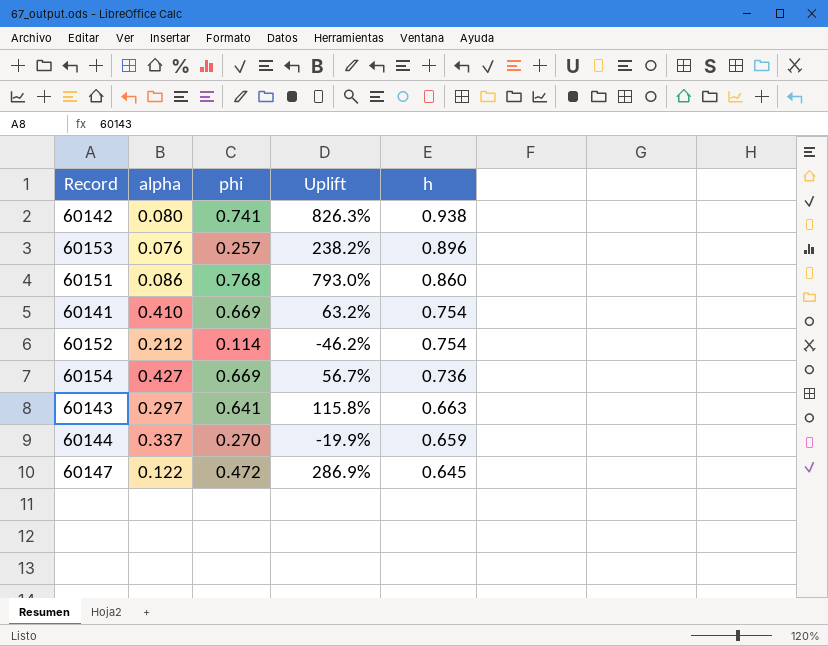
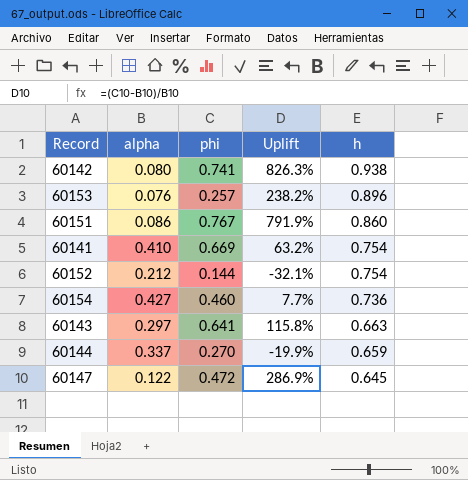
60151 | phi: 0.768 -> 0.767
60151 | Uplift: 793.0% -> 791.9%
60152 | phi: 0.114 -> 0.144
60152 | Uplift: -46.2% -> -32.1%
60154 | phi: 0.669 -> 0.460
60154 | Uplift: 56.7% -> 7.7%

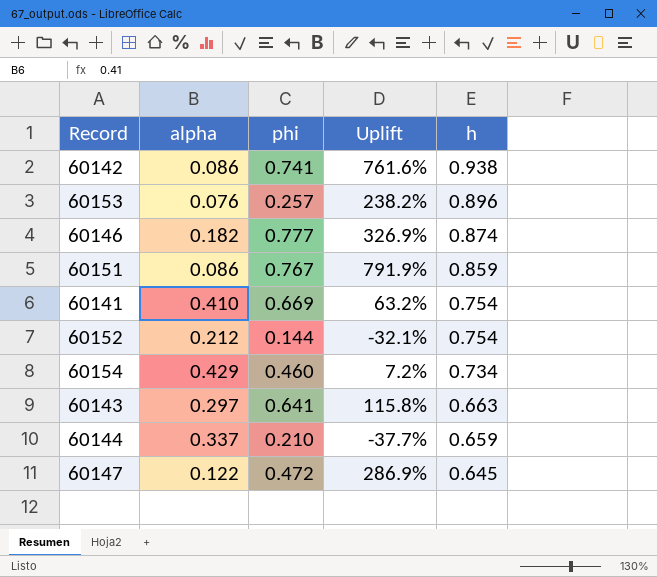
60142 | alpha: 0.080 -> 0.086
60142 | Uplift: 826.3% -> 761.6%
row 60146: none -> 0.182 | 0.777 | 326.9% | 0.874
60151 | h: 0.860 -> 0.859
60154 | alpha: 0.427 -> 0.429
60154 | Uplift: 7.7% -> 7.2%
60154 | h: 0.736 -> 0.734
60144 | phi: 0.270 -> 0.210
60144 | Uplift: -19.9% -> -37.7%

